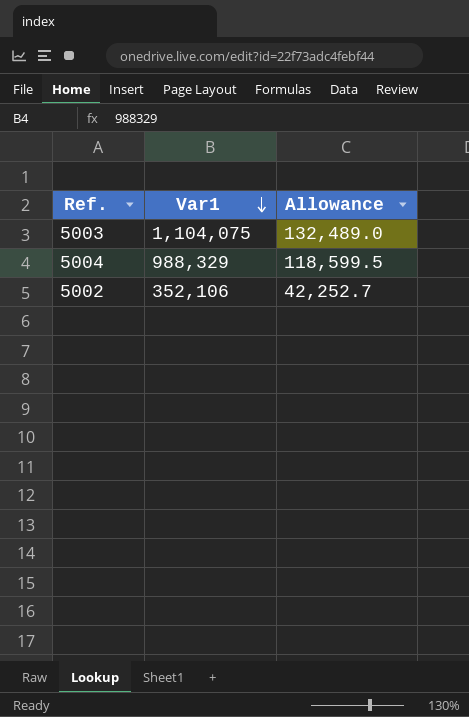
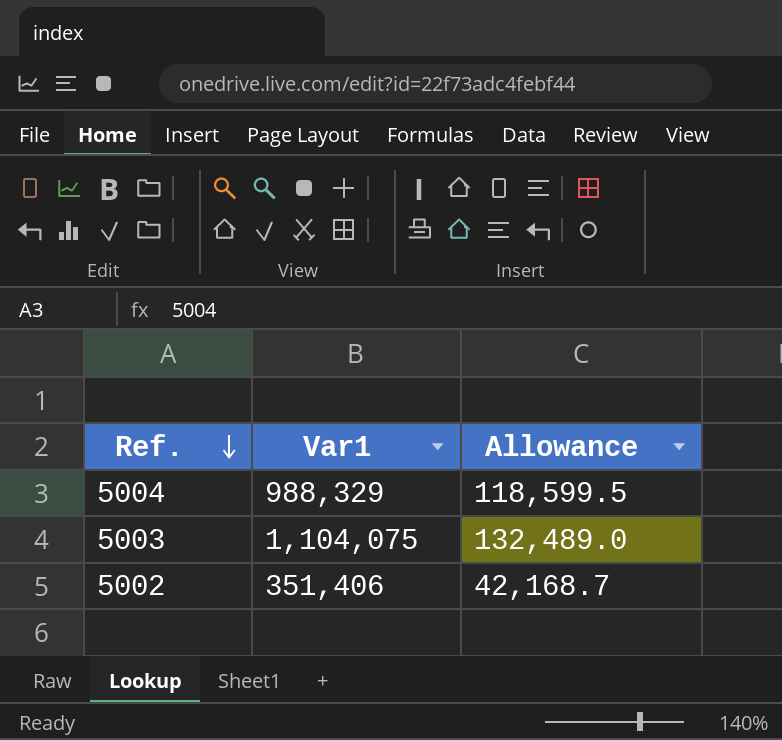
row order: Var1 descending -> Ref. descending
5002 | Var1: 352,106 -> 351,406
5002 | Allowance: 42,252.7 -> 42,168.7

